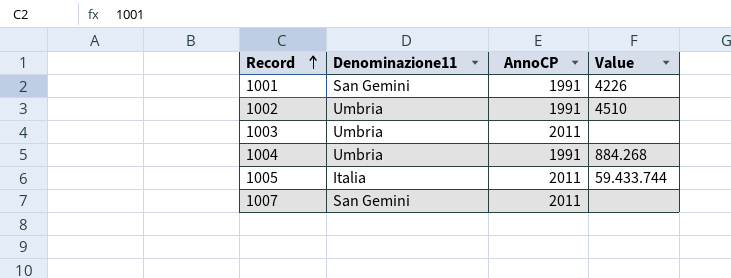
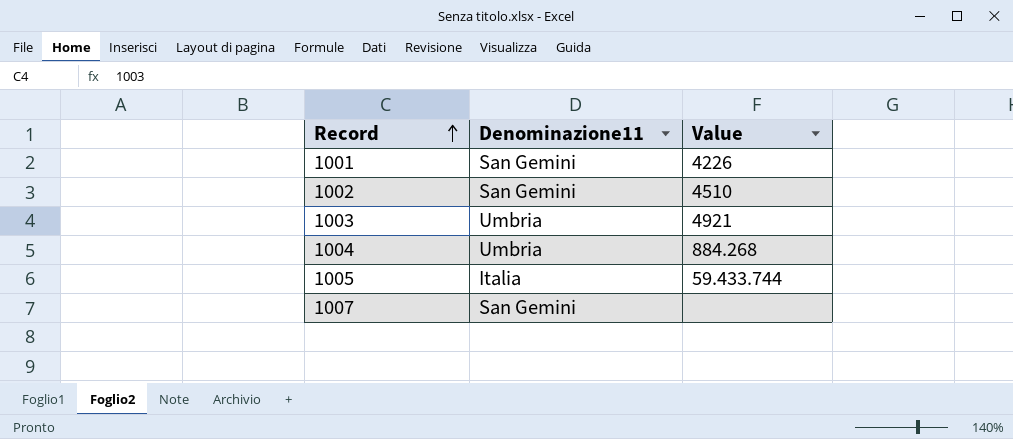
column AnnoCP | position: 3 -> none
1002 | Denominazione11: Umbria -> San Gemini
1003 | Value: none -> 4921

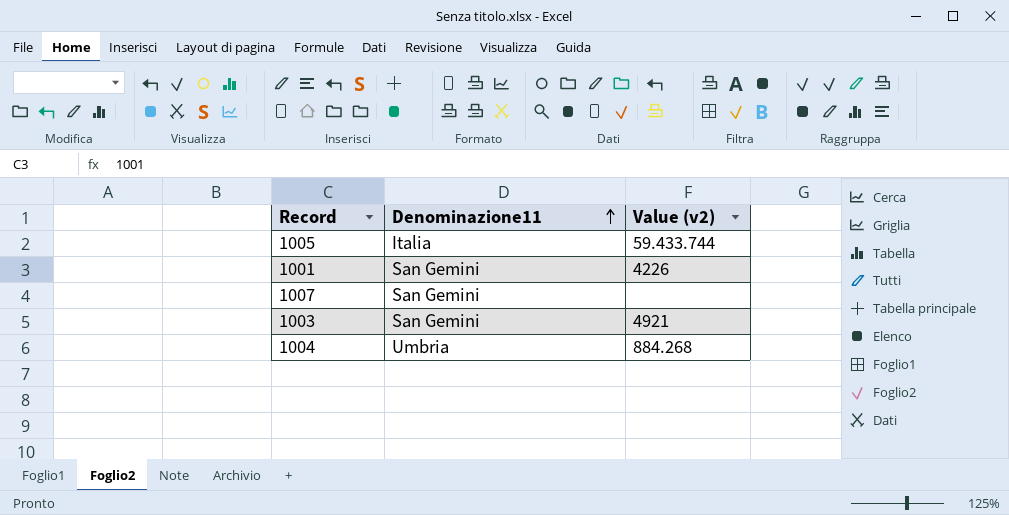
row order: Record ascending -> Denominazione11 ascending
column name: Value -> Value (v2)
row 1002: San Gemini | 4510 -> none
1003 | Denominazione11: Umbria -> San Gemini

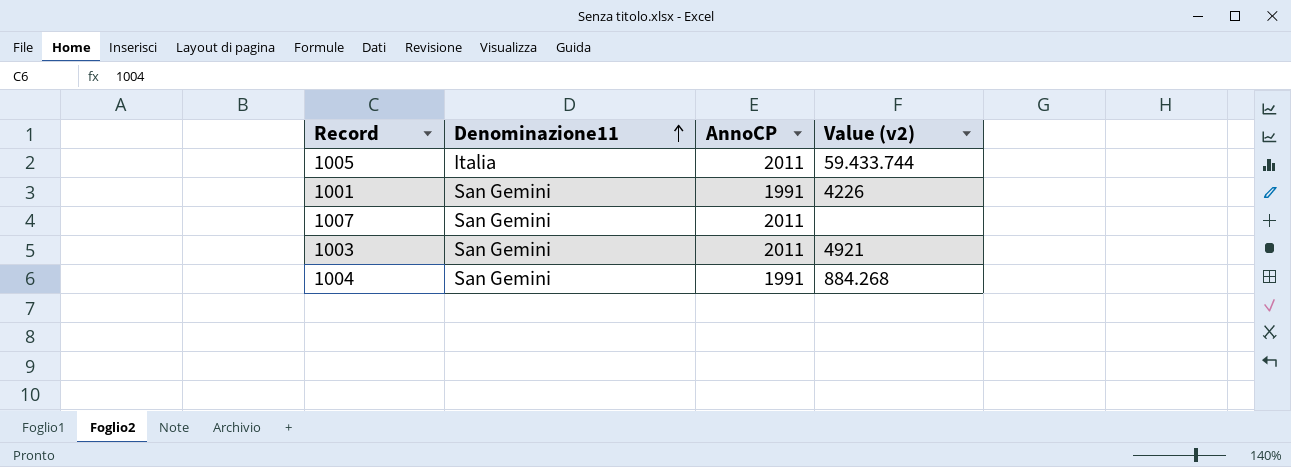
column AnnoCP | position: none -> 3
1004 | Denominazione11: Umbria -> San Gemini

